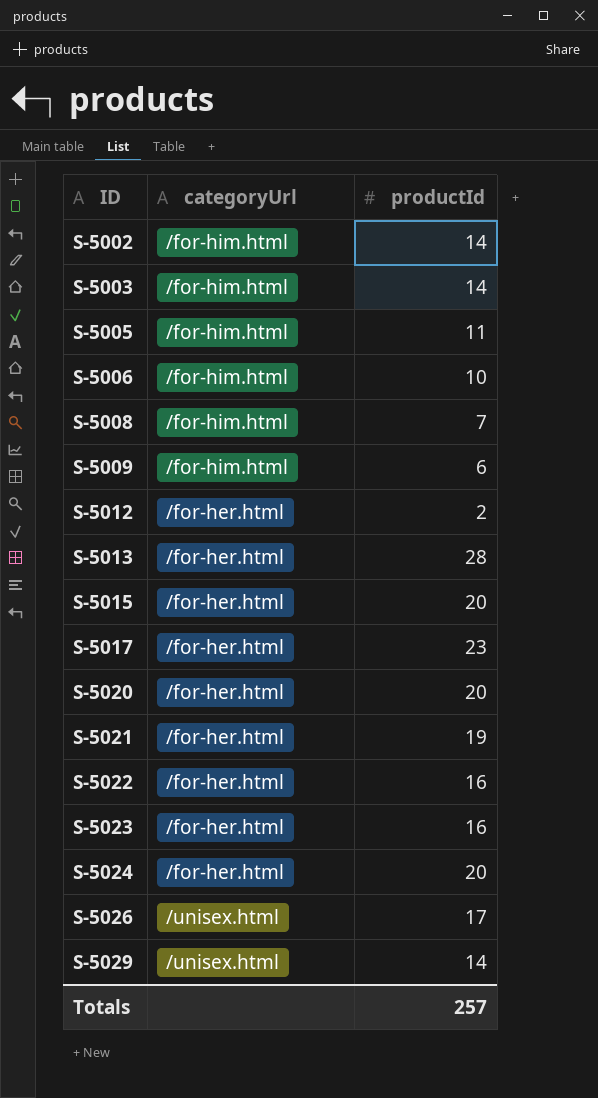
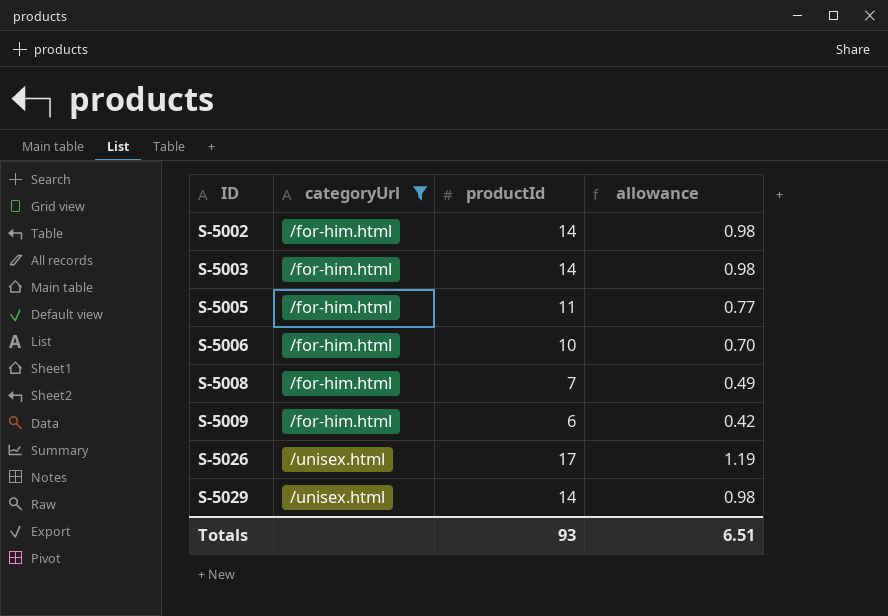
filter: none -> categoryUrl != /for-her.html
column allowance | formula: none -> [productId] * 0.07
Totals | productId: 257 -> 93

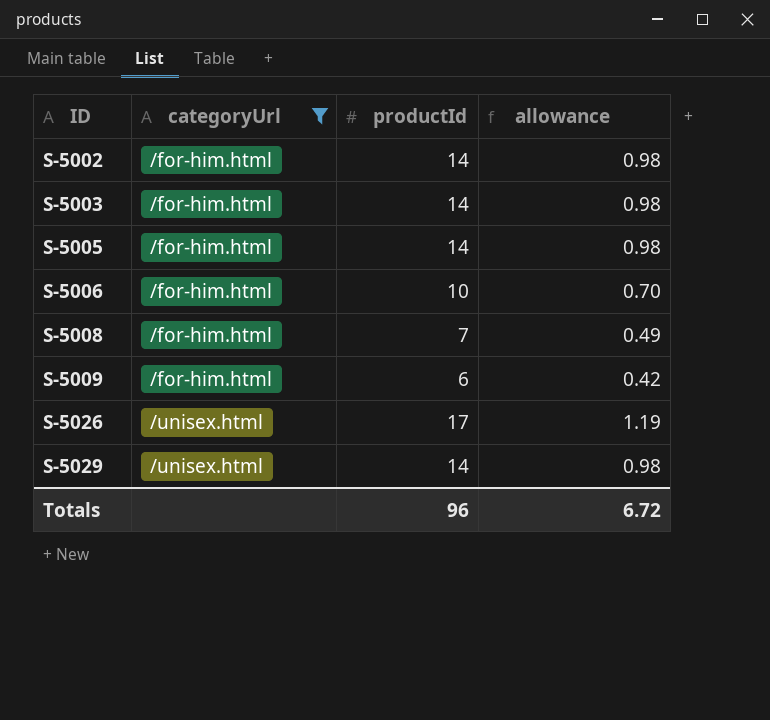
S-5005 | productId: 11 -> 14
S-5005 | allowance: 0.77 -> 0.98
Totals | productId: 93 -> 96
Totals | allowance: 6.51 -> 6.72

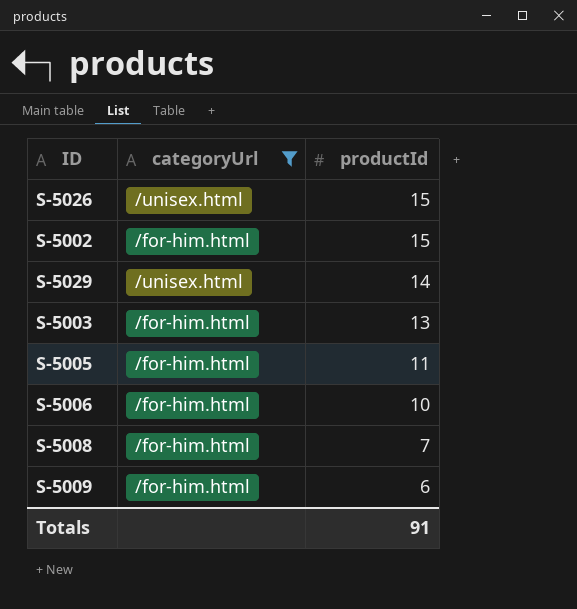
row order: ID ascending -> productId descending
column allowance | formula: [productId] * 0.07 -> none
S-5026 | productId: 17 -> 15
S-5002 | productId: 14 -> 15
S-5003 | productId: 14 -> 13
S-5005 | productId: 14 -> 11
Totals | productId: 96 -> 91

